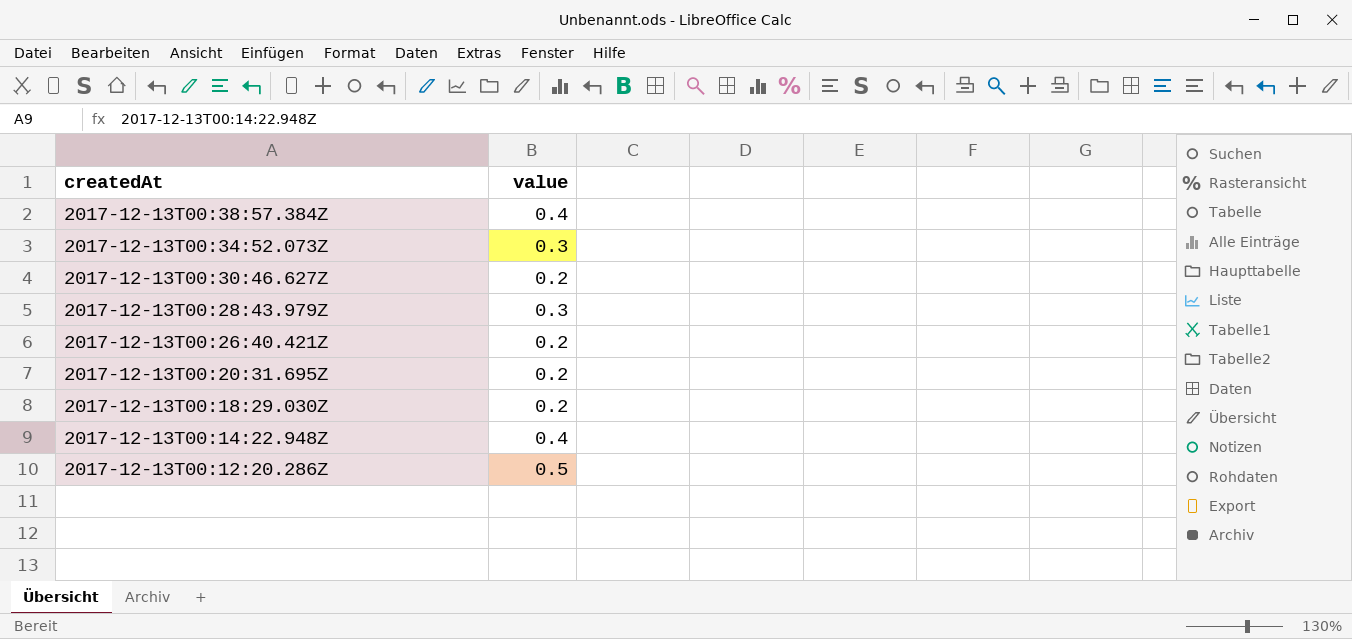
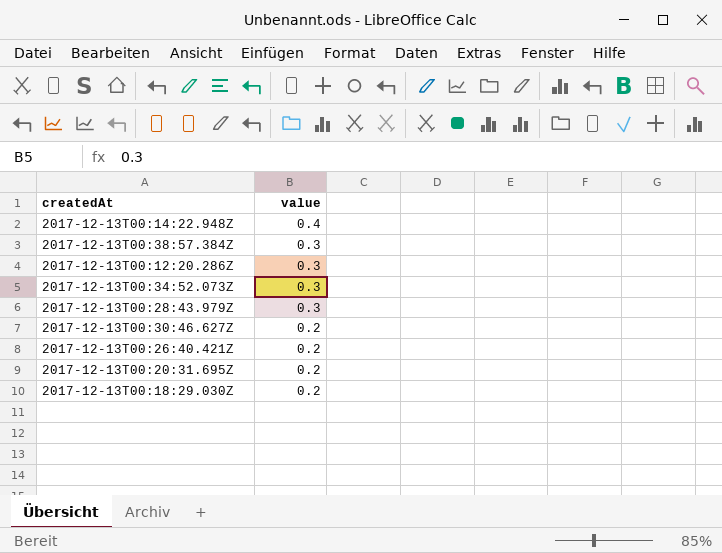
row order: createdAt descending -> value descending
2017-12-13T00:38:57.384Z | value: 0.4 -> 0.3
2017-12-13T00:12:20.286Z | value: 0.5 -> 0.3

